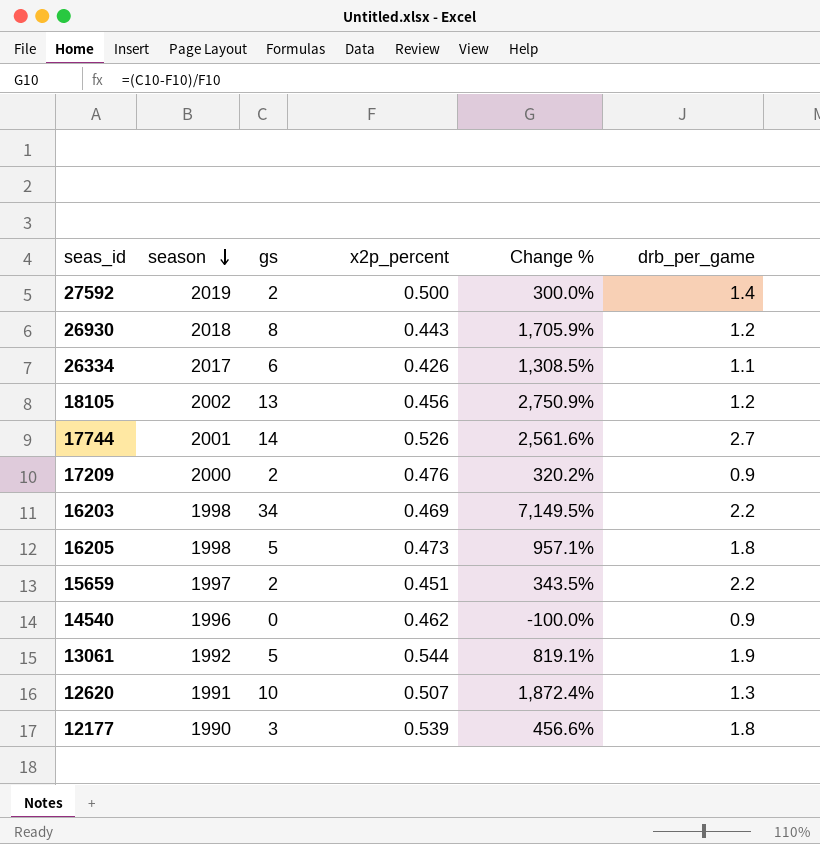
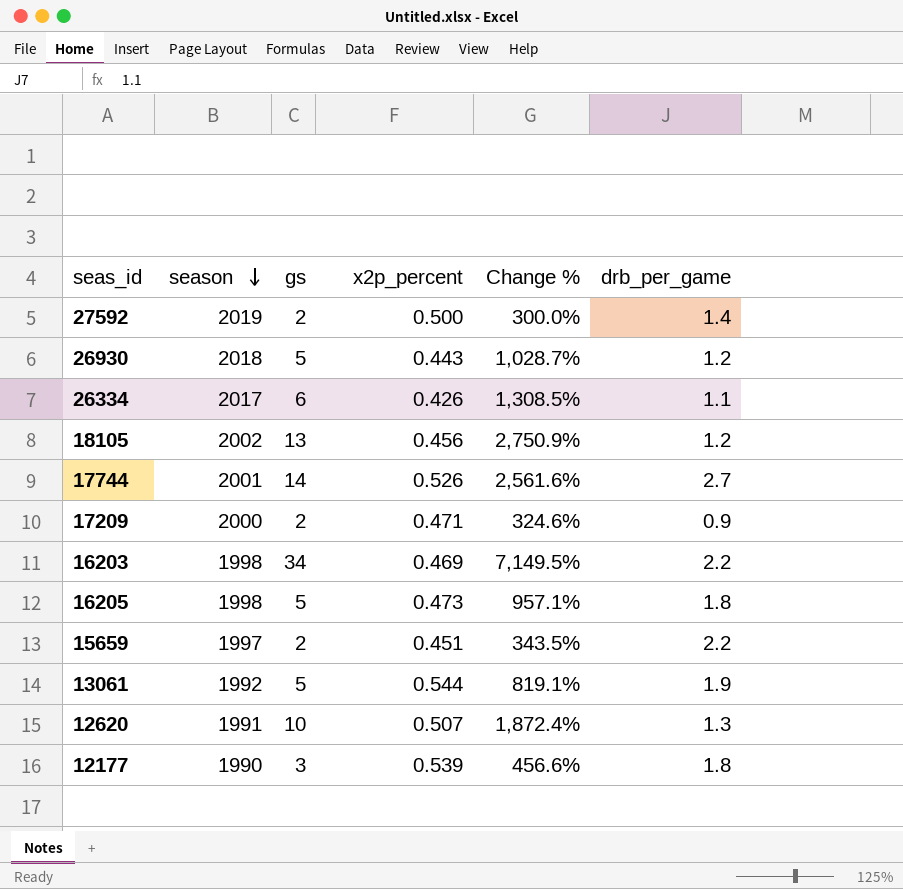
row 14540: 1996 | 0 | 0.462 | -100.0% | 0.9 -> none
26930 | gs: 8 -> 5
26930 | Change %: 1,705.9% -> 1,028.7%
17209 | x2p_percent: 0.476 -> 0.471
17209 | Change %: 320.2% -> 324.6%

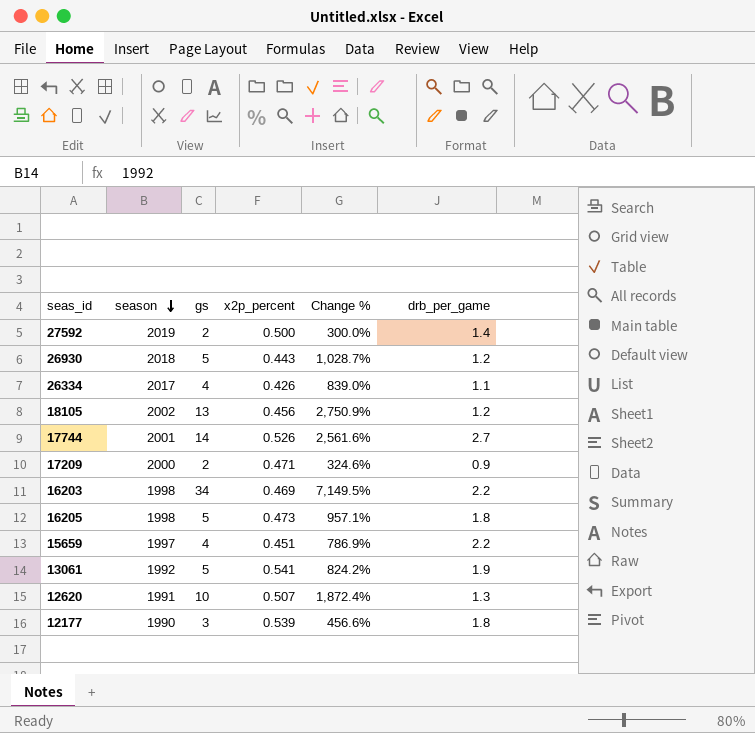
26334 | gs: 6 -> 4
26334 | Change %: 1,308.5% -> 839.0%
15659 | gs: 2 -> 4
15659 | Change %: 343.5% -> 786.9%
13061 | x2p_percent: 0.544 -> 0.541
13061 | Change %: 819.1% -> 824.2%

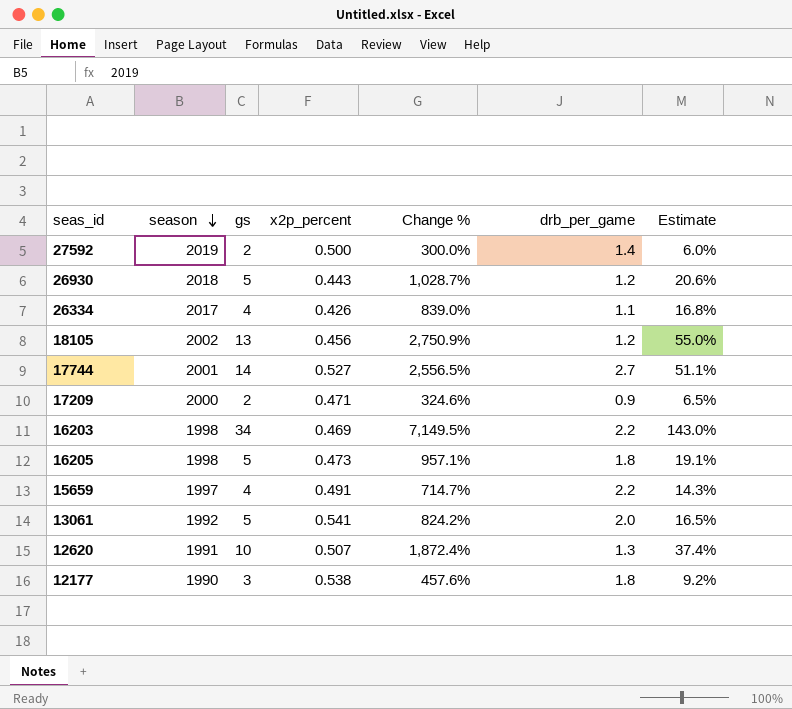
column Estimate | formula: none -> [Change %] * 0.02
17744 | x2p_percent: 0.526 -> 0.527
17744 | Change %: 2,561.6% -> 2,556.5%
15659 | x2p_percent: 0.451 -> 0.491
15659 | Change %: 786.9% -> 714.7%
13061 | drb_per_game: 1.9 -> 2.0
12177 | x2p_percent: 0.539 -> 0.538
12177 | Change %: 456.6% -> 457.6%

